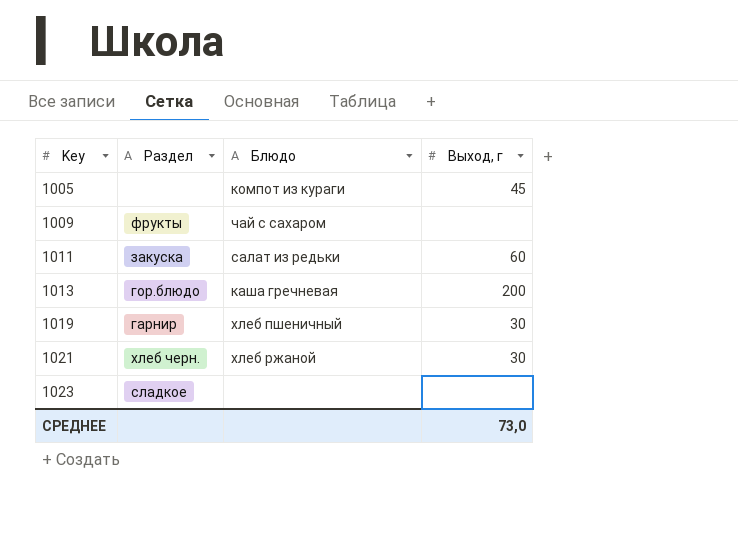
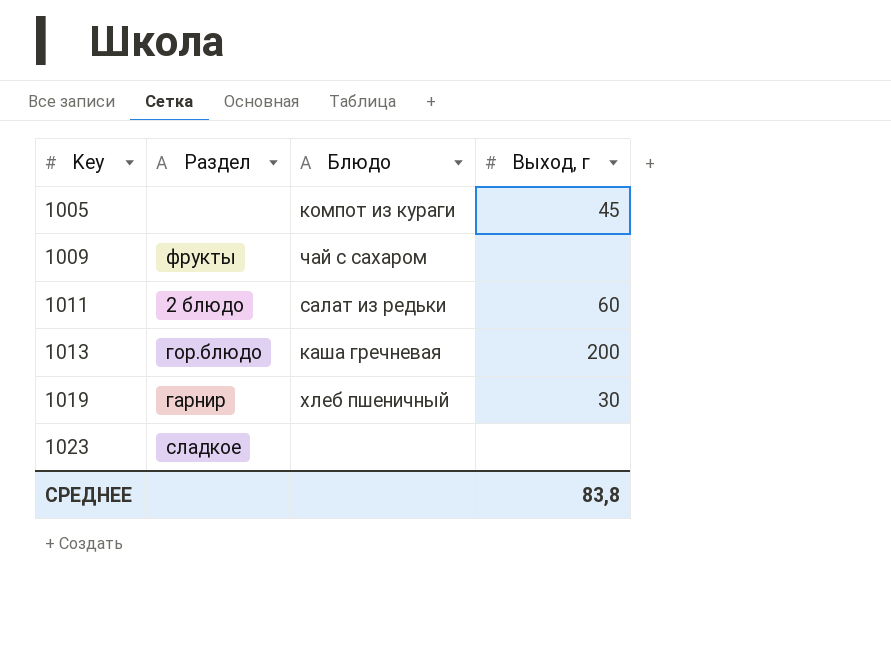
row 1021: хлеб черн. | хлеб ржаной | 30 -> none
1011 | Раздел: закуска -> 2 блюдо
СРЕДНЕЕ | Выход, г: 73,0 -> 83,8

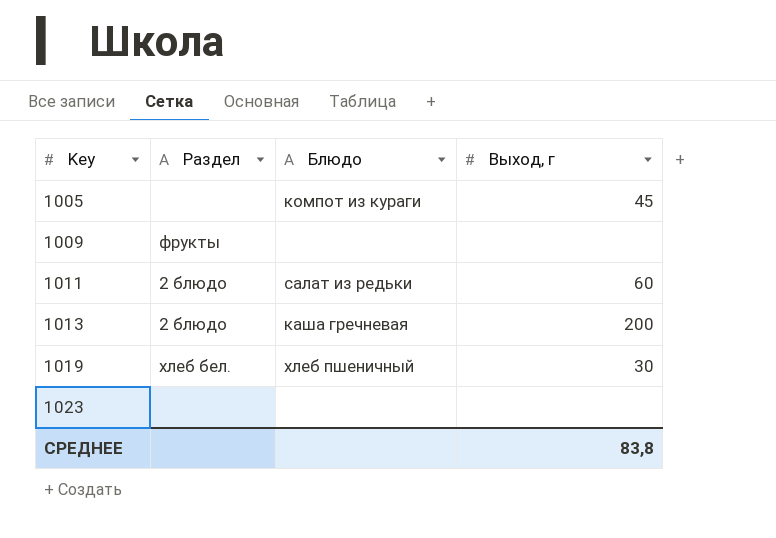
1009 | Блюдо: чай с сахаром -> none
1013 | Раздел: гор.блюдо -> 2 блюдо
1019 | Раздел: гарнир -> хлеб бел.
1023 | Раздел: сладкое -> none

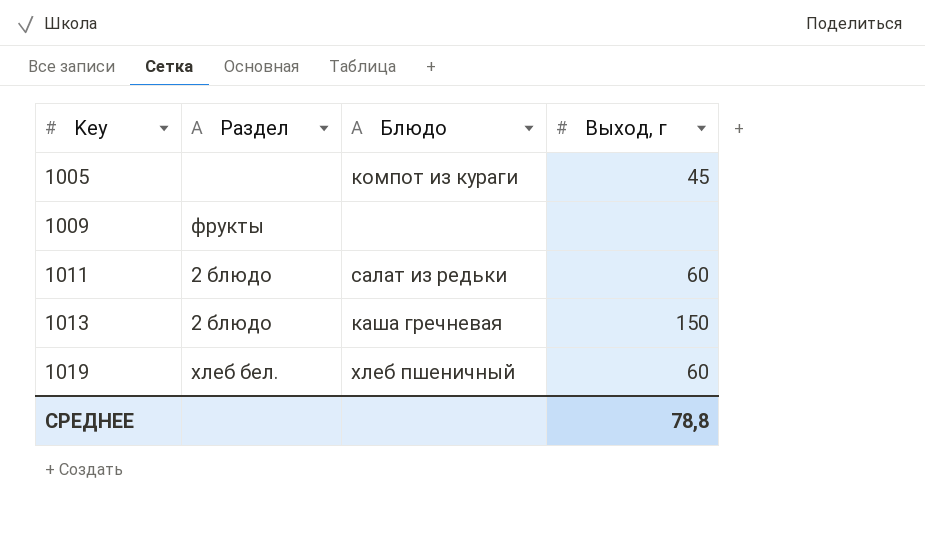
row 1023: none | none | none -> none
1013 | Выход, г: 200 -> 150
1019 | Выход, г: 30 -> 60
СРЕДНЕЕ | Выход, г: 83,8 -> 78,8

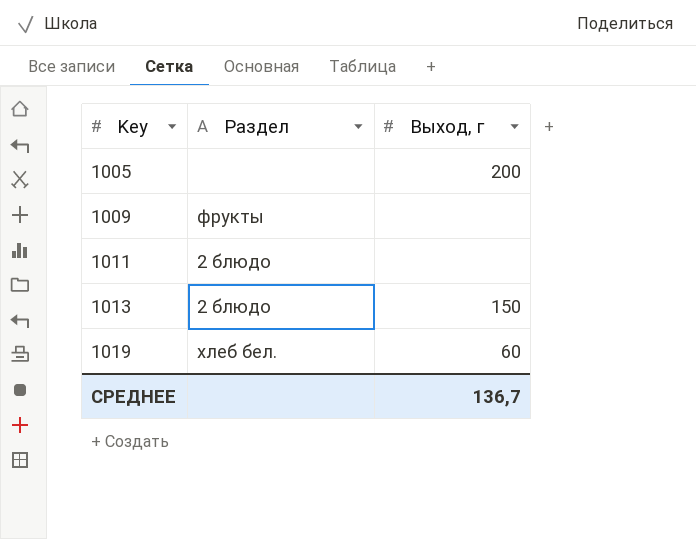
column Блюдо | position: 3 -> none
1005 | Выход, г: 45 -> 200
1011 | Выход, г: 60 -> none
СРЕДНЕЕ | Выход, г: 78,8 -> 136,7

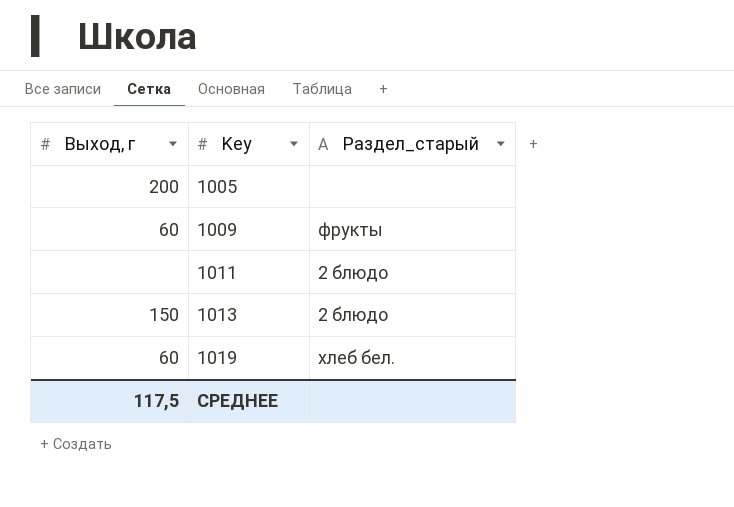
column Выход, г | position: 3 -> 1
column name: Раздел -> Раздел_старый
1009 | Выход, г: none -> 60
СРЕДНЕЕ | Выход, г: 136,7 -> 117,5

